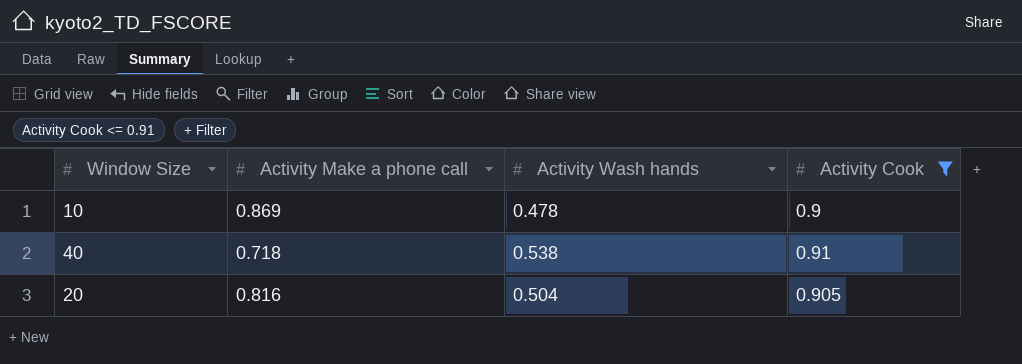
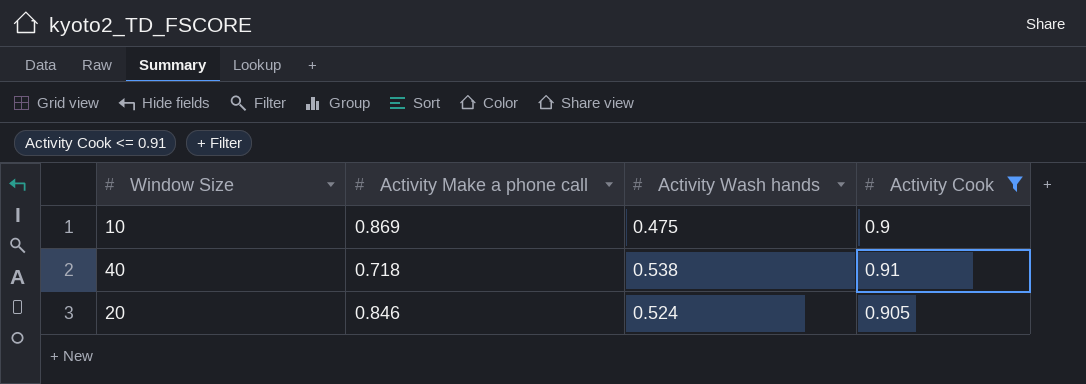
10 | Activity Wash hands: 0.478 -> 0.475
20 | Activity Make a phone call: 0.816 -> 0.846
20 | Activity Wash hands: 0.504 -> 0.524

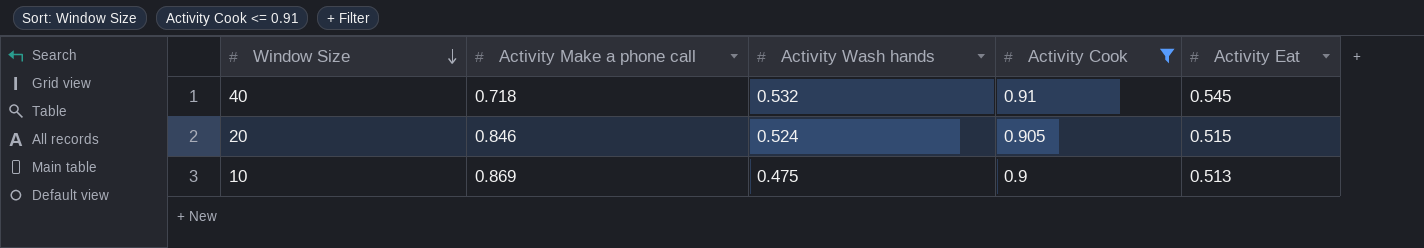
row order: none -> Window Size descending
column Activity Eat | position: none -> 5
40 | Activity Wash hands: 0.538 -> 0.532

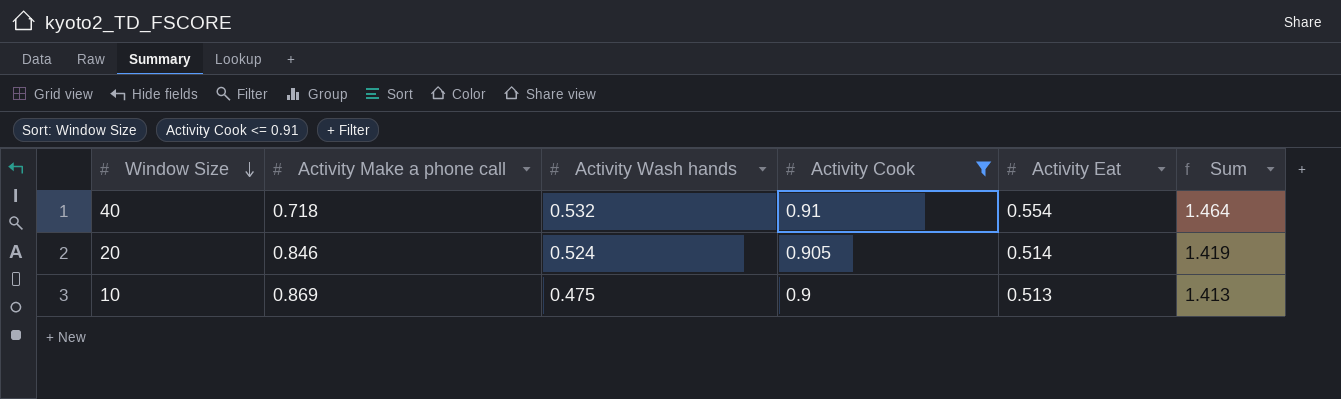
column Sum | formula: none -> [Activity Cook] + [Activity Eat]
40 | Activity Eat: 0.545 -> 0.554
20 | Activity Eat: 0.515 -> 0.514

